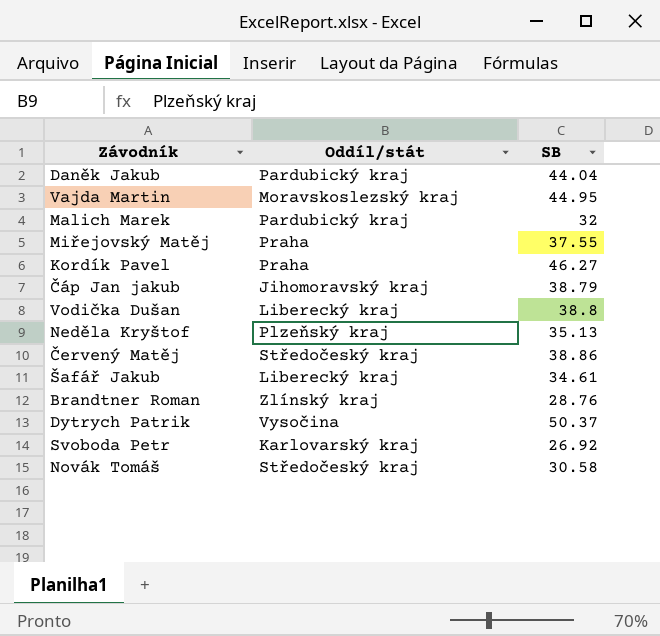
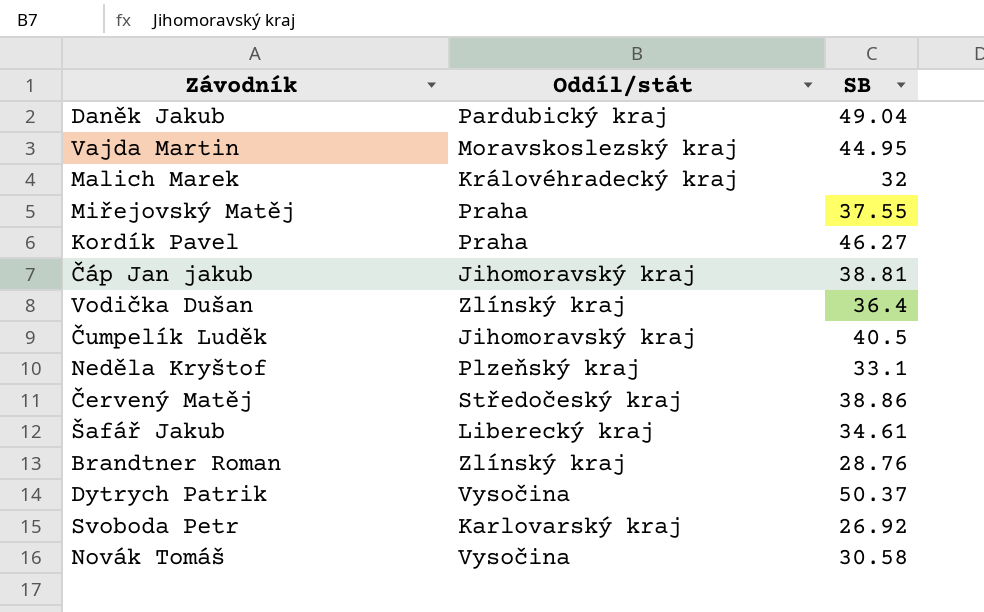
Daněk Jakub | SB: 44.04 -> 49.04
Malich Marek | Oddíl/stát: Pardubický kraj -> Královéhradecký kraj
Čáp Jan jakub | SB: 38.79 -> 38.81
Vodička Dušan | Oddíl/stát: Liberecký kraj -> Zlínský kraj
Vodička Dušan | SB: 38.8 -> 36.4
row Čumpelík Luděk: none -> Jihomoravský kraj | 40.5
Neděla Kryštof | SB: 35.13 -> 33.1
Novák Tomáš | Oddíl/stát: Středočeský kraj -> Vysočina

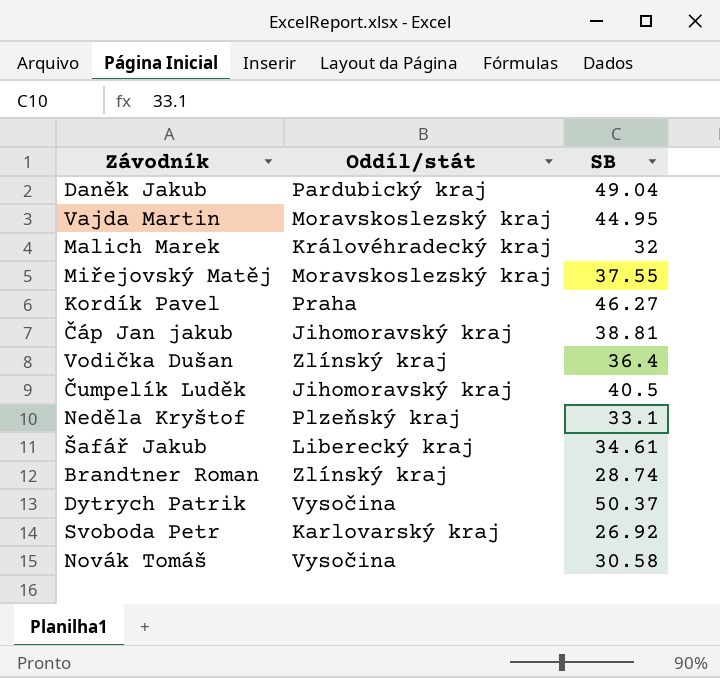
row Červený Matěj: Středočeský kraj | 38.86 -> none
Miřejovský Matěj | Oddíl/stát: Praha -> Moravskoslezský kraj
Brandtner Roman | SB: 28.76 -> 28.74

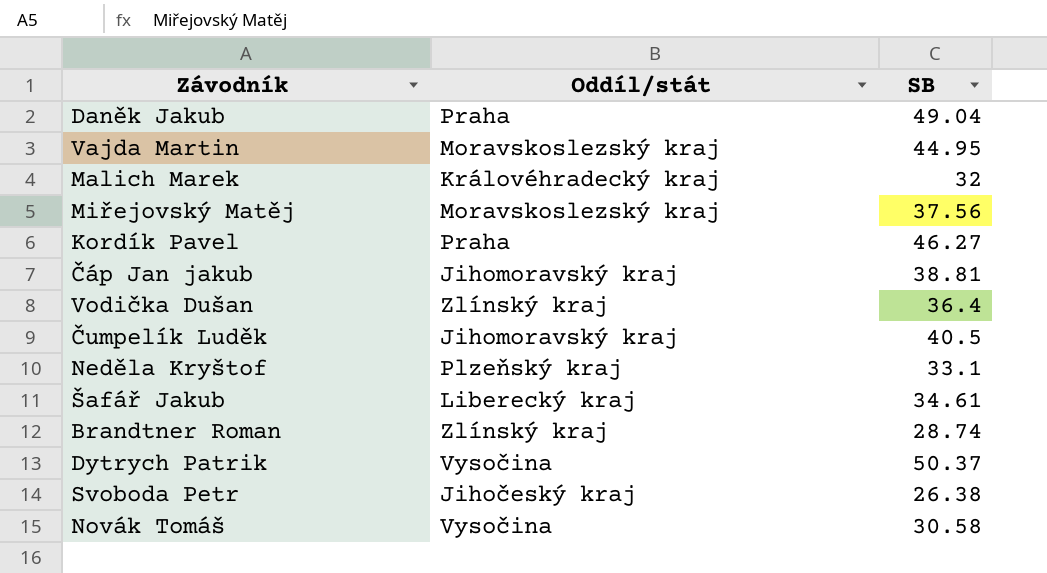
Daněk Jakub | Oddíl/stát: Pardubický kraj -> Praha
Miřejovský Matěj | SB: 37.55 -> 37.56
Svoboda Petr | Oddíl/stát: Karlovarský kraj -> Jihočeský kraj
Svoboda Petr | SB: 26.92 -> 26.38

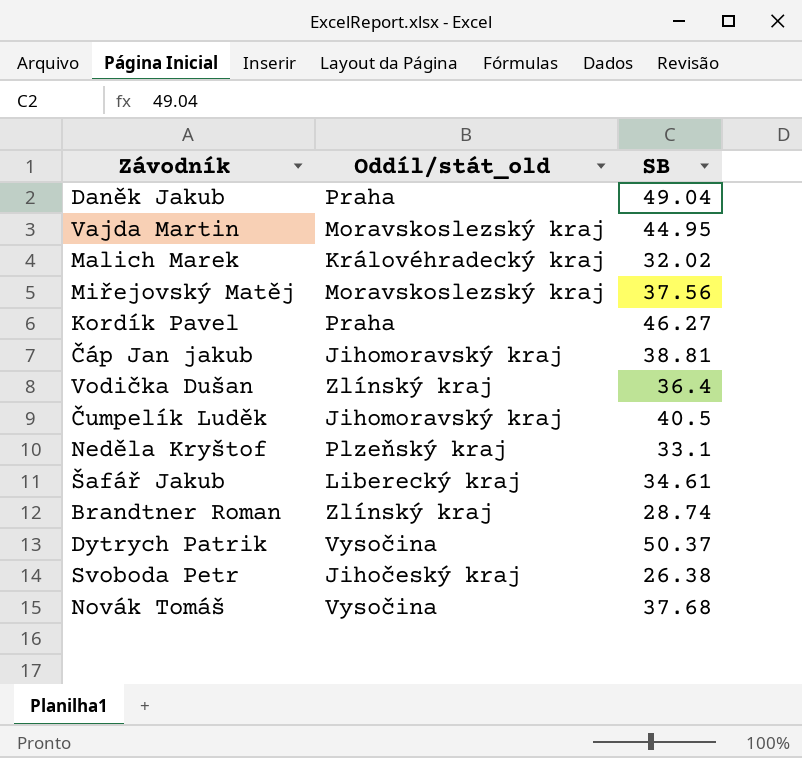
column name: Oddíl/stát -> Oddíl/stát_old
Malich Marek | SB: 32 -> 32.02
Novák Tomáš | SB: 30.58 -> 37.68

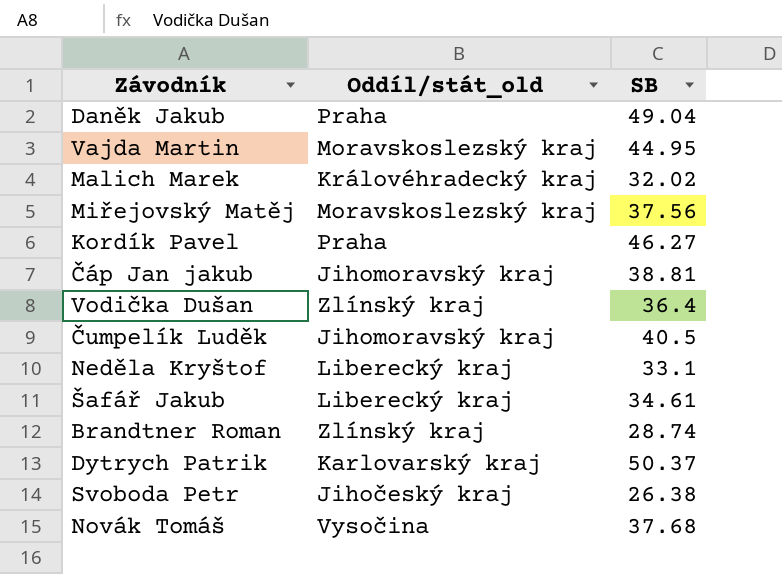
Neděla Kryštof | Oddíl/stát_old: Plzeňský kraj -> Liberecký kraj
Dytrych Patrik | Oddíl/stát_old: Vysočina -> Karlovarský kraj

